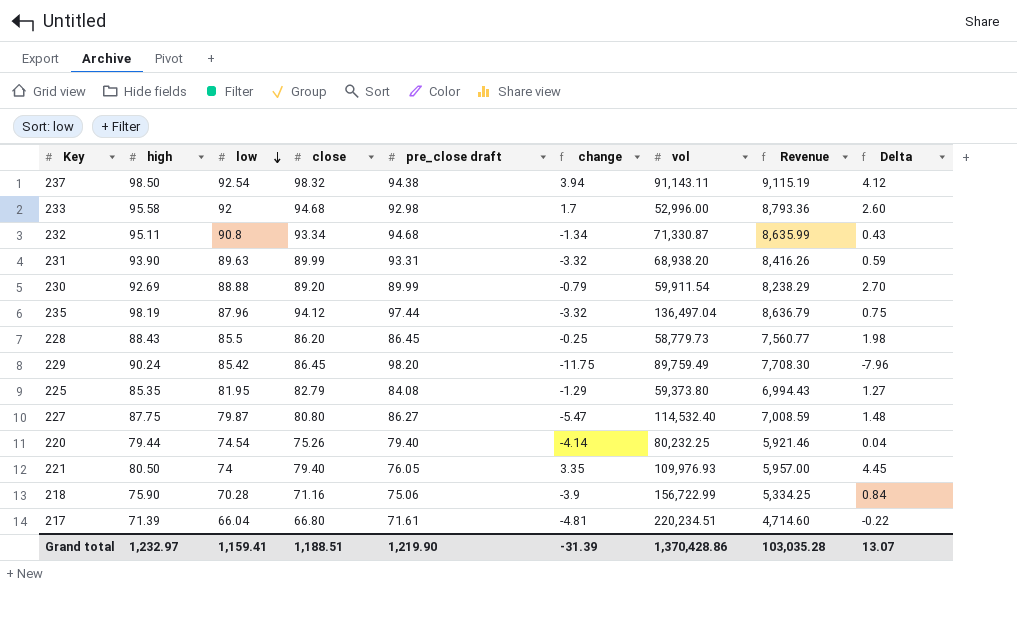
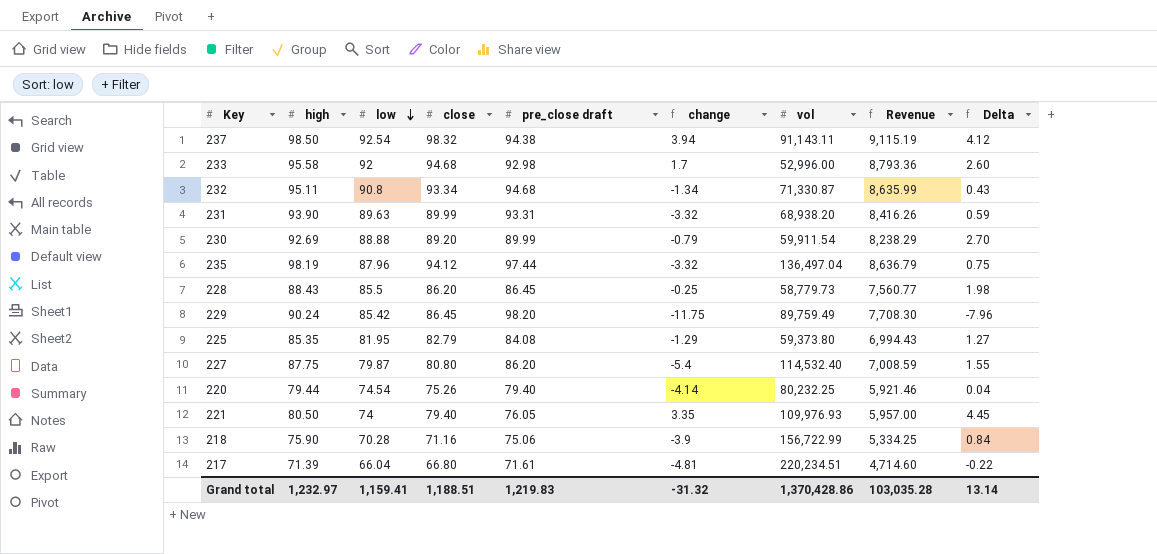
227 | pre_close draft: 86.27 -> 86.20
227 | change: -5.47 -> -5.4
227 | Delta: 1.48 -> 1.55
Grand total | pre_close draft: 1,219.90 -> 1,219.83
Grand total | change: -31.39 -> -31.32
Grand total | Delta: 13.07 -> 13.14

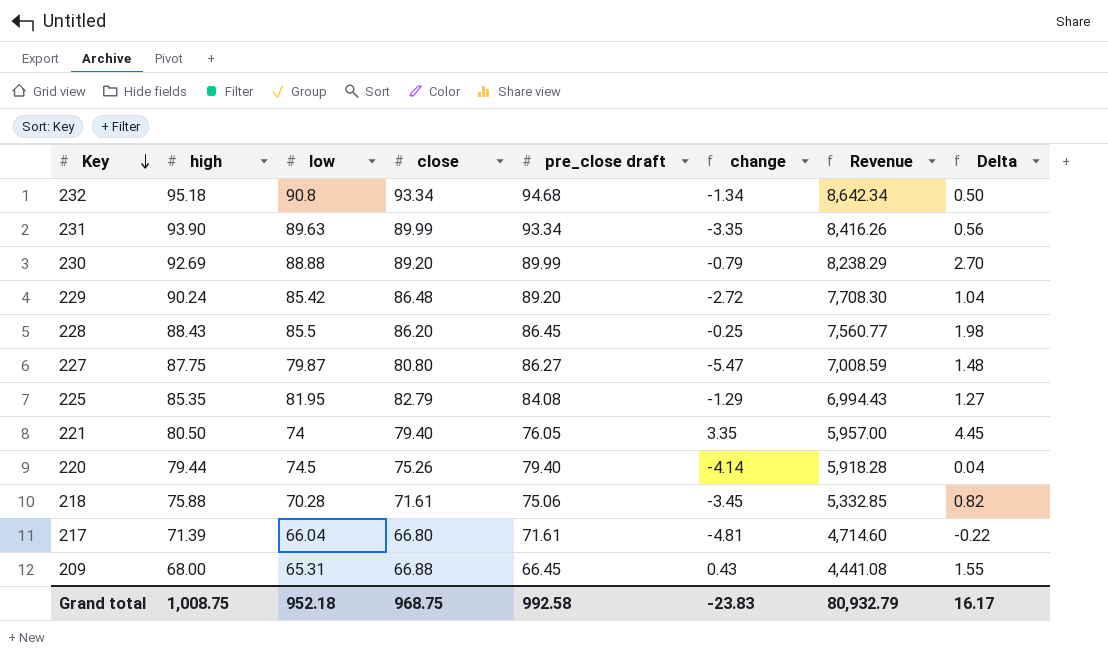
row order: low descending -> Key descending
column vol | position: 7 -> none
row 237: 98.50 | 92.54 | 98.32 | 94.38 | 3.94 | 91,143.11 | 9,115.19 | 4.12 -> none
row 233: 95.58 | 92 | 94.68 | 92.98 | 1.7 | 52,996.00 | 8,793.36 | 2.60 -> none
row 235: 98.19 | 87.96 | 94.12 | 97.44 | -3.32 | 136,497.04 | 8,636.79 | 0.75 -> none
232 | high: 95.11 -> 95.18
232 | Revenue: 8,635.99 -> 8,642.34
232 | Delta: 0.43 -> 0.50
231 | pre_close draft: 93.31 -> 93.34
231 | change: -3.32 -> -3.35
231 | Delta: 0.59 -> 0.56
229 | close: 86.45 -> 86.48
229 | pre_close draft: 98.20 -> 89.20
229 | change: -11.75 -> -2.72
229 | Delta: -7.96 -> 1.04
227 | pre_close draft: 86.20 -> 86.27
227 | change: -5.4 -> -5.47
227 | Delta: 1.55 -> 1.48
220 | low: 74.54 -> 74.5
220 | Revenue: 5,921.46 -> 5,918.28
218 | high: 75.90 -> 75.88
218 | close: 71.16 -> 71.61
218 | change: -3.9 -> -3.45
218 | Revenue: 5,334.25 -> 5,332.85
218 | Delta: 0.84 -> 0.82
row 209: none -> 68.00 | 65.31 | 66.88 | 66.45 | 0.43 | 4,441.08 | 1.55
Grand total | high: 1,232.97 -> 1,008.75
Grand total | low: 1,159.41 -> 952.18
Grand total | close: 1,188.51 -> 968.75
Grand total | pre_close draft: 1,219.83 -> 992.58
Grand total | change: -31.32 -> -23.83
Grand total | Revenue: 103,035.28 -> 80,932.79
Grand total | Delta: 13.14 -> 16.17

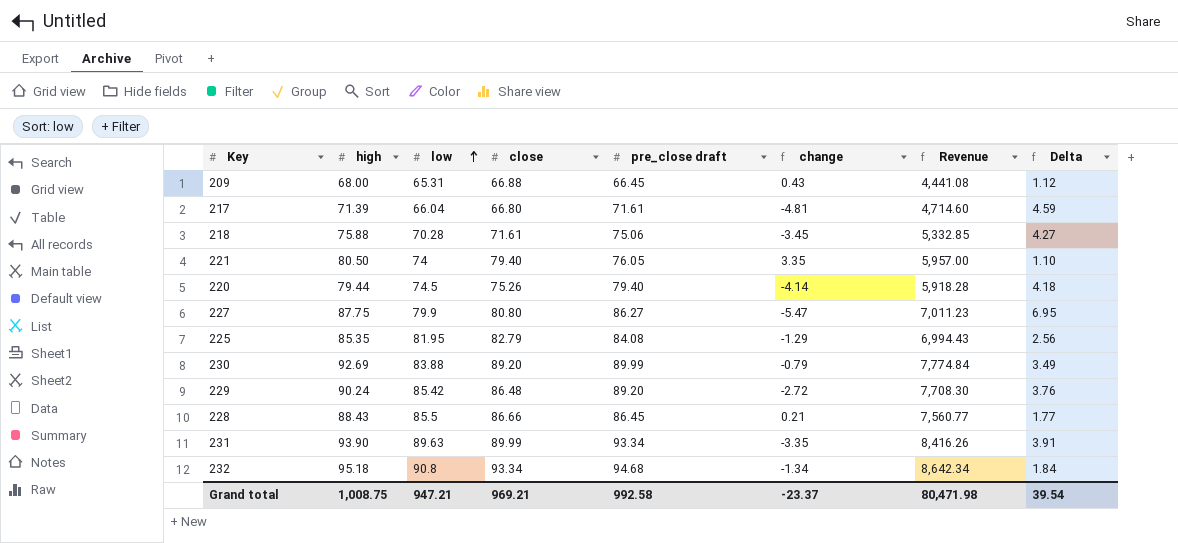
row order: Key descending -> low ascending
column Delta | formula: [high] - [pre_close draft] -> [high] - [close]
227 | low: 79.87 -> 79.9
227 | Revenue: 7,008.59 -> 7,011.23
230 | low: 88.88 -> 83.88
230 | Revenue: 8,238.29 -> 7,774.84
228 | close: 86.20 -> 86.66
228 | change: -0.25 -> 0.21
Grand total | low: 952.18 -> 947.21
Grand total | close: 968.75 -> 969.21
Grand total | change: -23.83 -> -23.37
Grand total | Revenue: 80,932.79 -> 80,471.98
Grand total | Delta: 16.17 -> 39.54

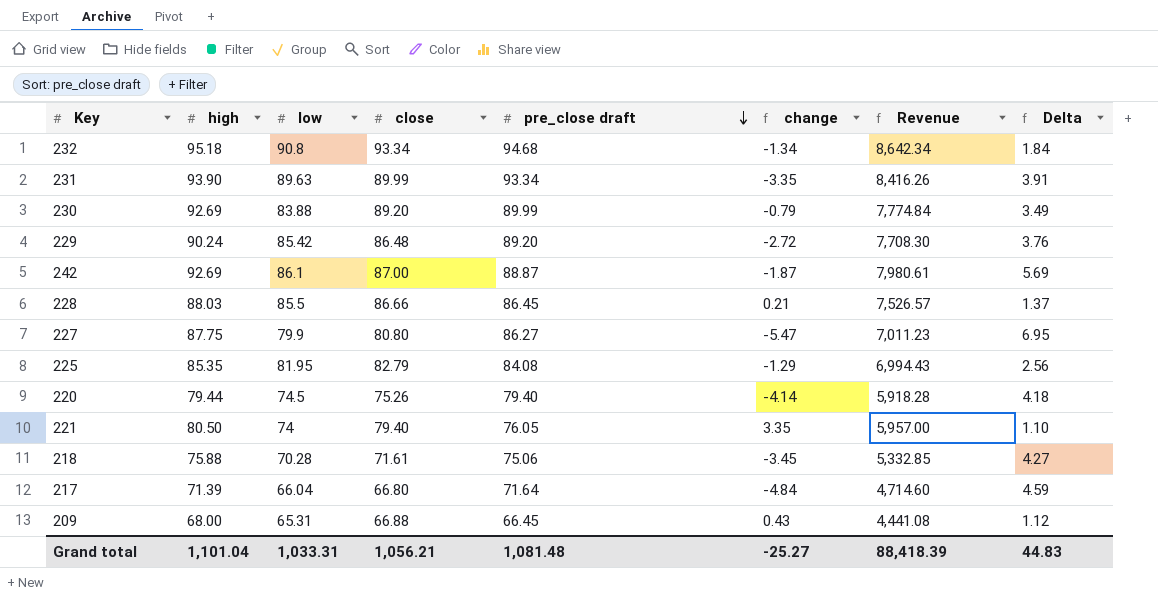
row order: low ascending -> pre_close draft descending
row 242: none -> 92.69 | 86.1 | 87.00 | 88.87 | -1.87 | 7,980.61 | 5.69
228 | high: 88.43 -> 88.03
228 | Revenue: 7,560.77 -> 7,526.57
228 | Delta: 1.77 -> 1.37
217 | pre_close draft: 71.61 -> 71.64
217 | change: -4.81 -> -4.84
Grand total | high: 1,008.75 -> 1,101.04
Grand total | low: 947.21 -> 1,033.31
Grand total | close: 969.21 -> 1,056.21
Grand total | pre_close draft: 992.58 -> 1,081.48
Grand total | change: -23.37 -> -25.27
Grand total | Revenue: 80,471.98 -> 88,418.39
Grand total | Delta: 39.54 -> 44.83

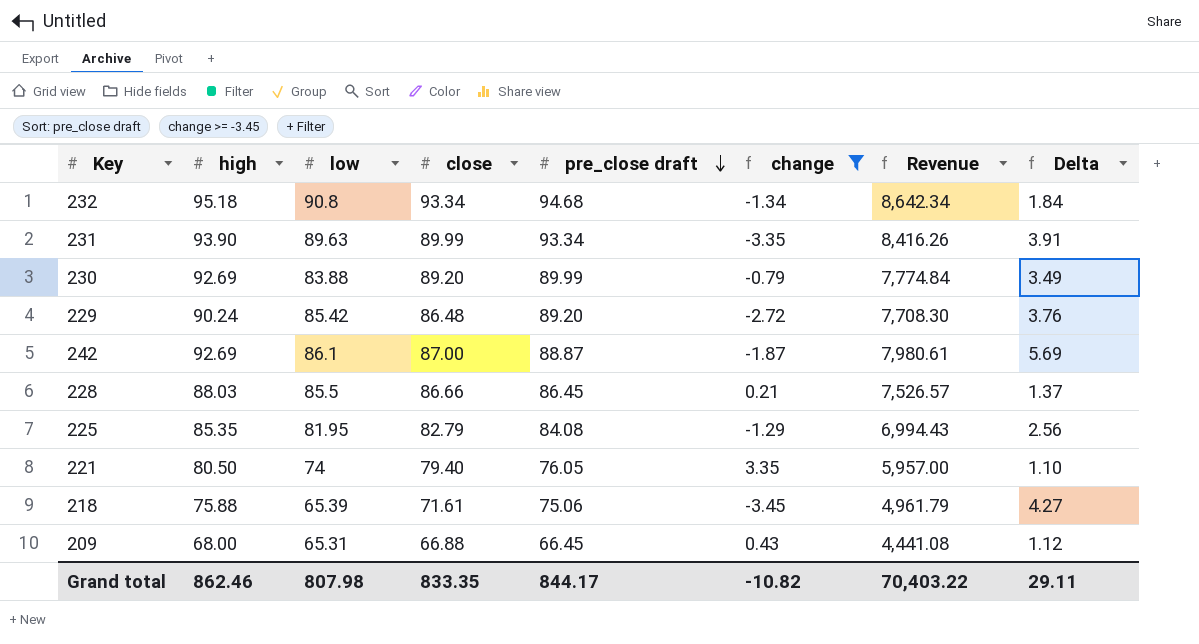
filter: none -> change >= -3.45
218 | low: 70.28 -> 65.39
218 | Revenue: 5,332.85 -> 4,961.79
Grand total | high: 1,101.04 -> 862.46
Grand total | low: 1,033.31 -> 807.98
Grand total | close: 1,056.21 -> 833.35
Grand total | pre_close draft: 1,081.48 -> 844.17
Grand total | change: -25.27 -> -10.82
Grand total | Revenue: 88,418.39 -> 70,403.22
Grand total | Delta: 44.83 -> 29.11

